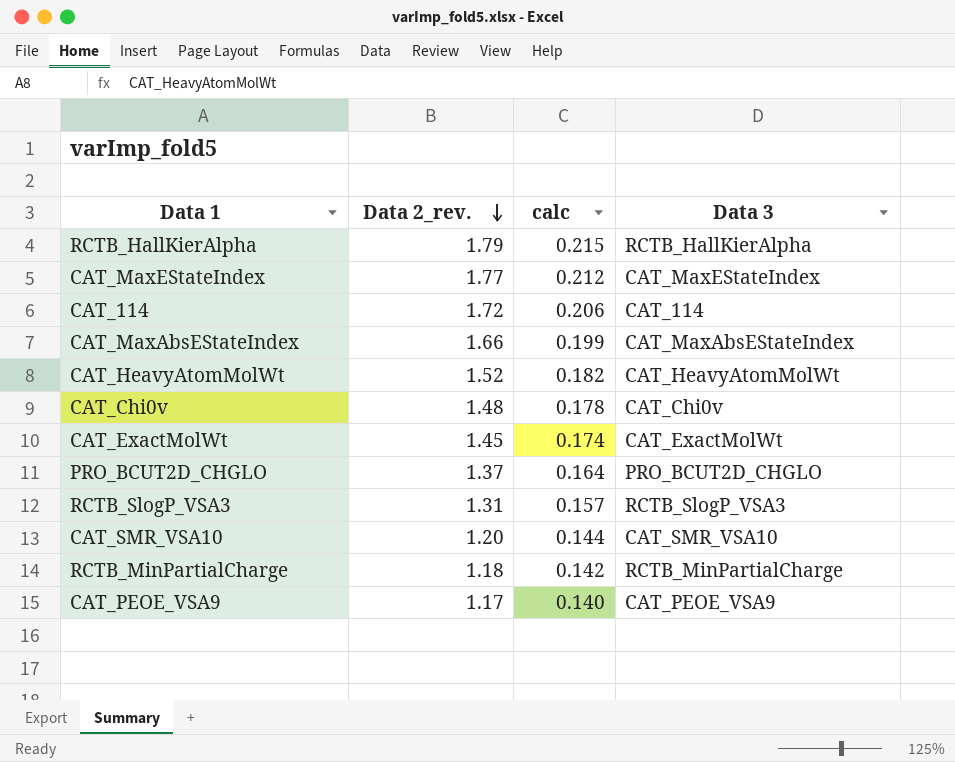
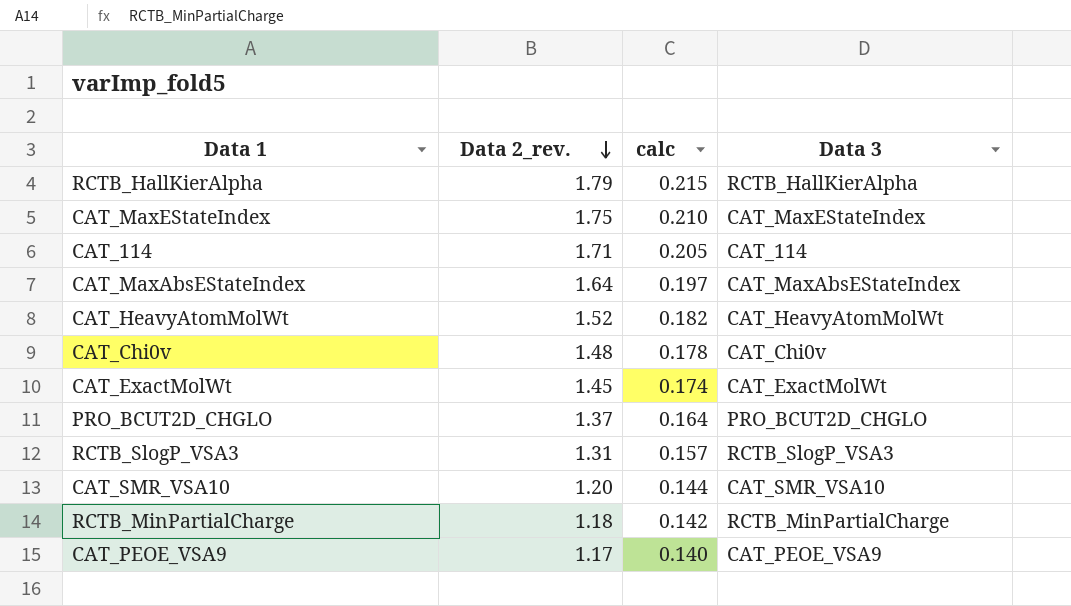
CAT_MaxEStateIndex | Data 2_rev.: 1.77 -> 1.75
CAT_MaxEStateIndex | calc: 0.212 -> 0.210
CAT_114 | Data 2_rev.: 1.72 -> 1.71
CAT_114 | calc: 0.206 -> 0.205
CAT_MaxAbsEStateIndex | Data 2_rev.: 1.66 -> 1.64
CAT_MaxAbsEStateIndex | calc: 0.199 -> 0.197

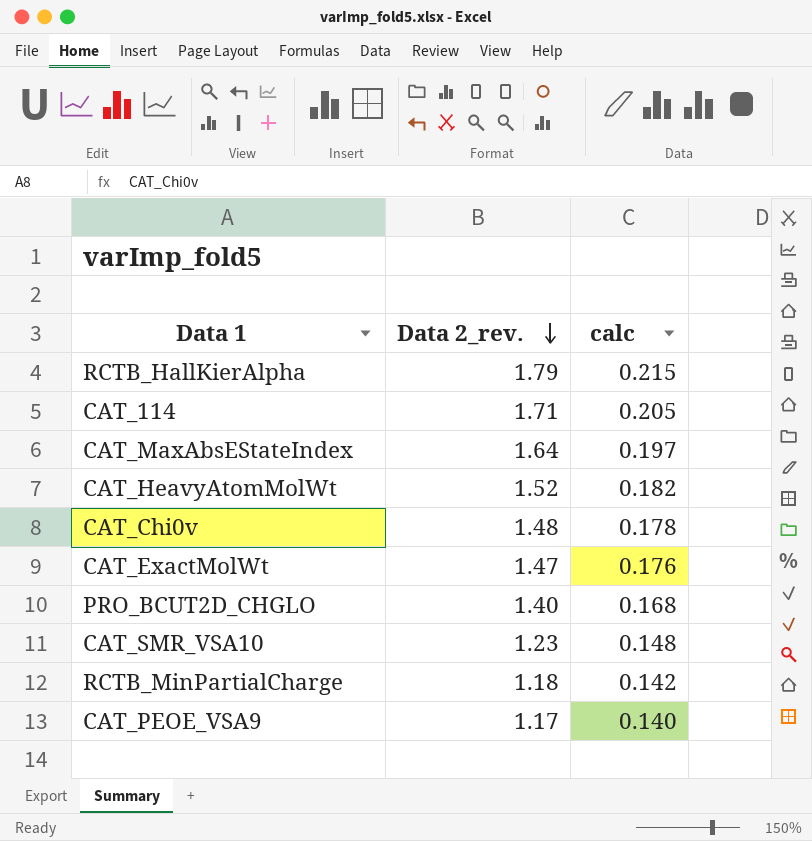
column Data 3 | position: 4 -> none
row CAT_MaxEStateIndex: 1.75 | 0.210 | CAT_MaxEStateIndex -> none
row RCTB_SlogP_VSA3: 1.31 | 0.157 | RCTB_SlogP_VSA3 -> none
CAT_ExactMolWt | Data 2_rev.: 1.45 -> 1.47
CAT_ExactMolWt | calc: 0.174 -> 0.176
PRO_BCUT2D_CHGLO | Data 2_rev.: 1.37 -> 1.40
PRO_BCUT2D_CHGLO | calc: 0.164 -> 0.168
CAT_SMR_VSA10 | Data 2_rev.: 1.20 -> 1.23
CAT_SMR_VSA10 | calc: 0.144 -> 0.148

